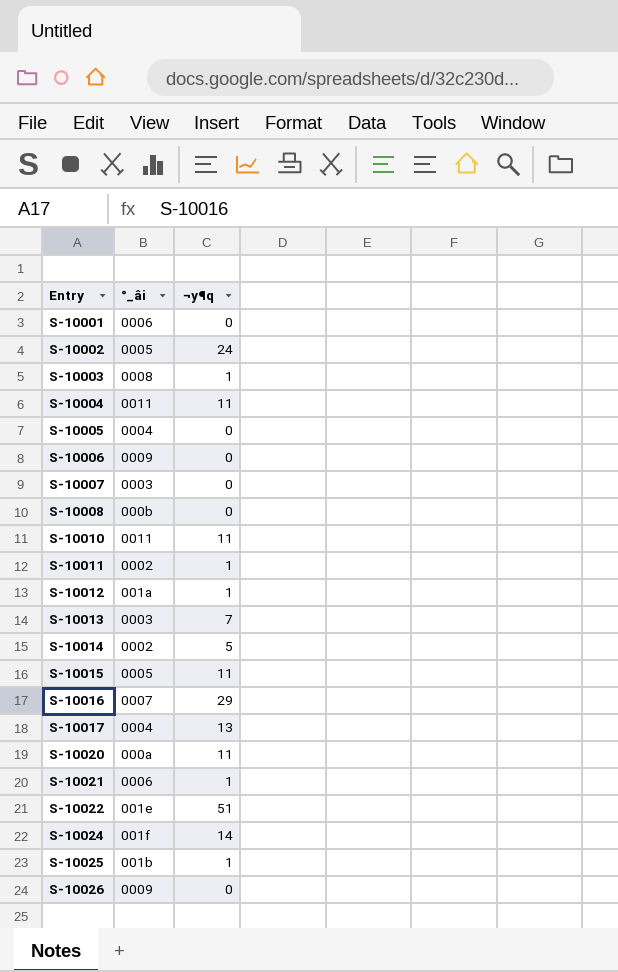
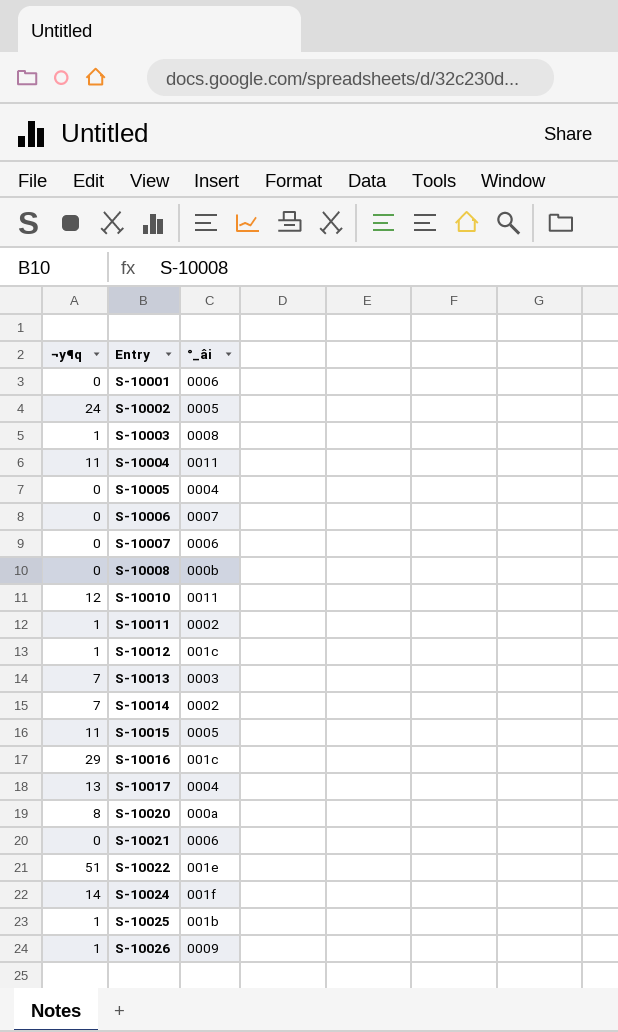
column ¬y¶q | position: 3 -> 1
S-10006 | °_âi: 0009 -> 0007
S-10007 | °_âi: 0003 -> 0006
S-10010 | ¬y¶q: 11 -> 12
S-10012 | °_âi: 001a -> 001c
S-10014 | ¬y¶q: 5 -> 7
S-10016 | °_âi: 0007 -> 001c
S-10020 | ¬y¶q: 11 -> 8
S-10021 | ¬y¶q: 1 -> 0
S-10026 | ¬y¶q: 0 -> 1

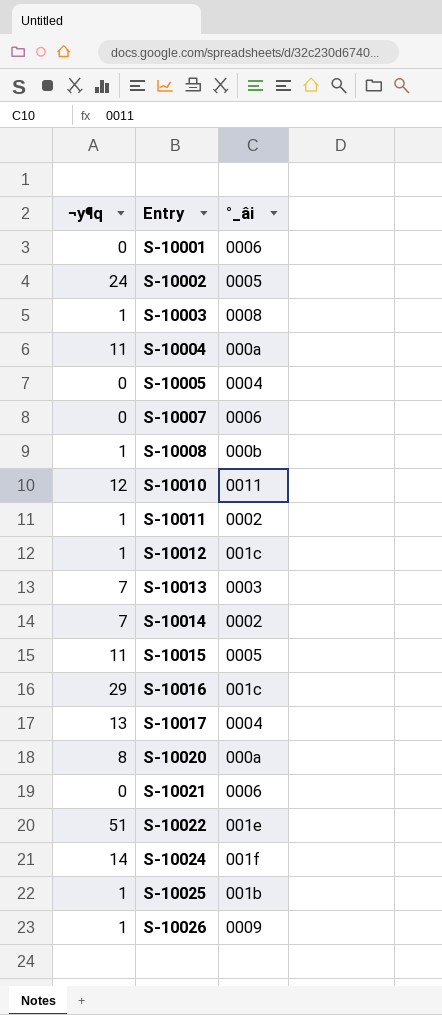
row S-10006: 0 | 0007 -> none
S-10004 | °_âi: 0011 -> 000a
S-10008 | ¬y¶q: 0 -> 1

